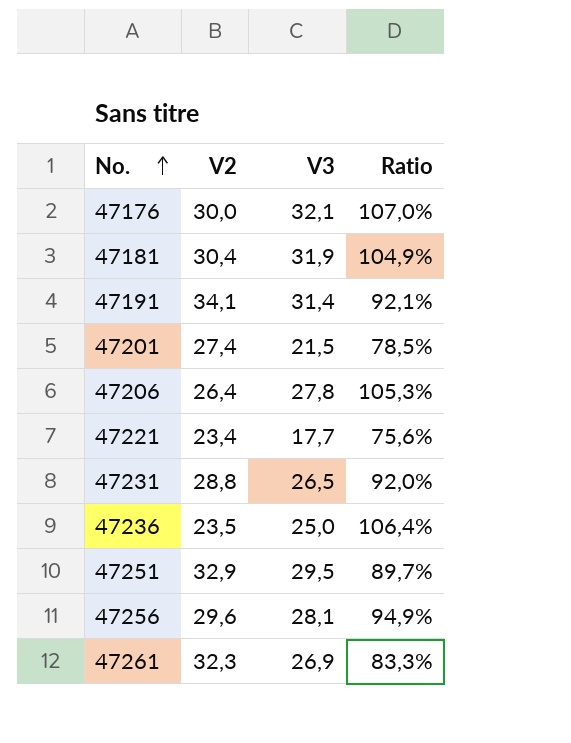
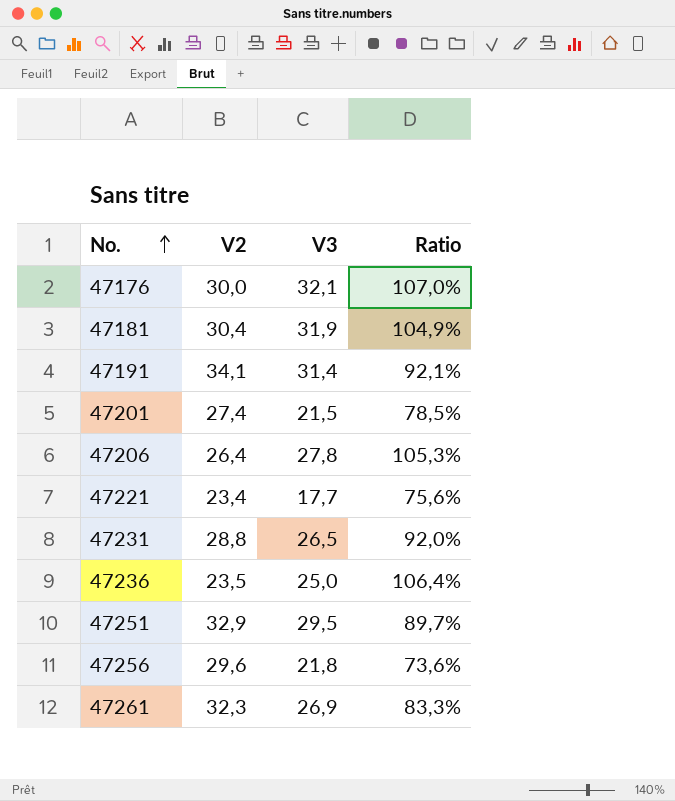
47256 | V3: 28,1 -> 21,8
47256 | Ratio: 94,9% -> 73,6%

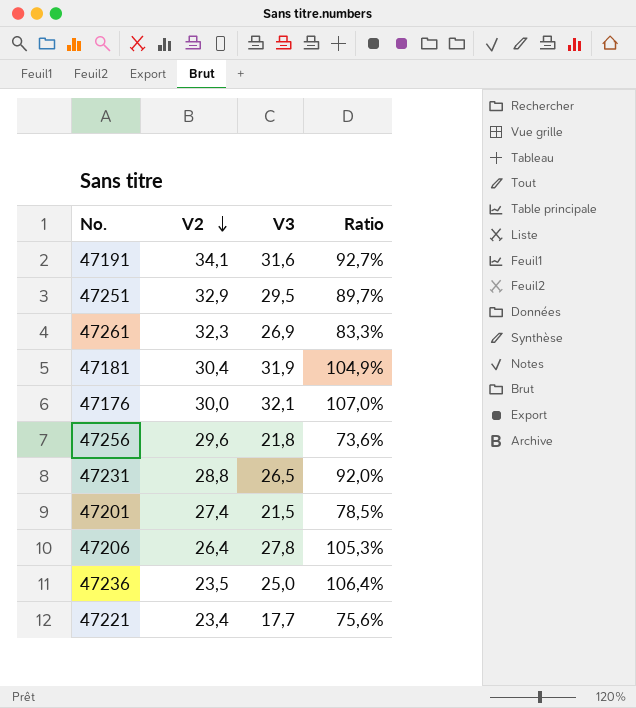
row order: No. ascending -> V2 descending
47191 | V3: 31,4 -> 31,6
47191 | Ratio: 92,1% -> 92,7%

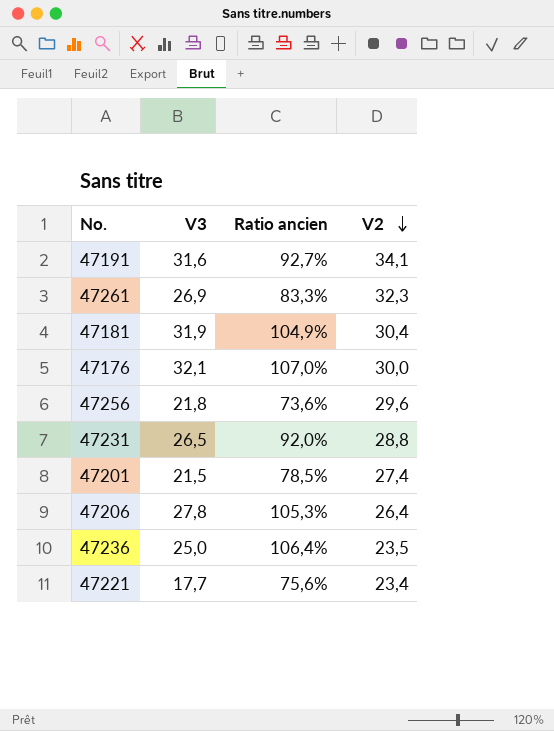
column name: Ratio -> Ratio ancien
column V2 | position: 2 -> 4
row 47251: 32,9 | 29,5 | 89,7% -> none

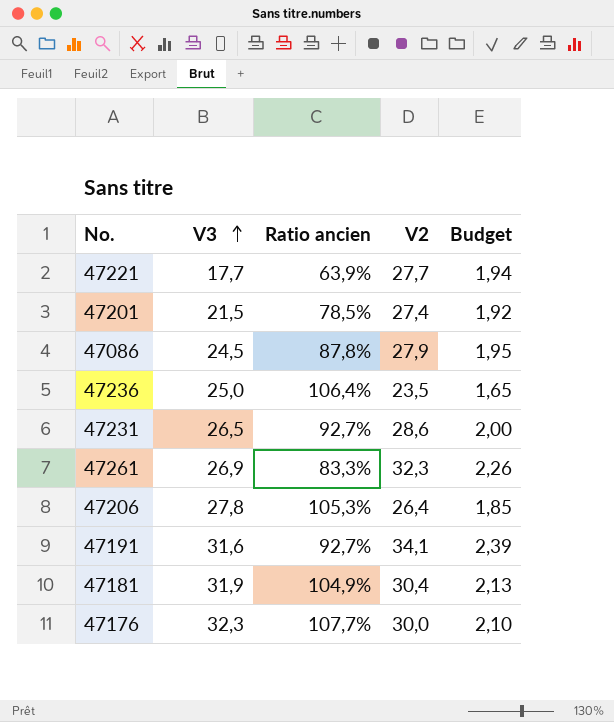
row order: V2 descending -> V3 ascending
column Budget | formula: none -> [V2] * 0,07
row 47256: 21,8 | 73,6% | 29,6 -> none
47221 | Ratio ancien: 75,6% -> 63,9%
47221 | V2: 23,4 -> 27,7
row 47086: none -> 24,5 | 87,8% | 27,9 | 1,95
47231 | Ratio ancien: 92,0% -> 92,7%
47231 | V2: 28,8 -> 28,6
47176 | V3: 32,1 -> 32,3
47176 | Ratio ancien: 107,0% -> 107,7%

